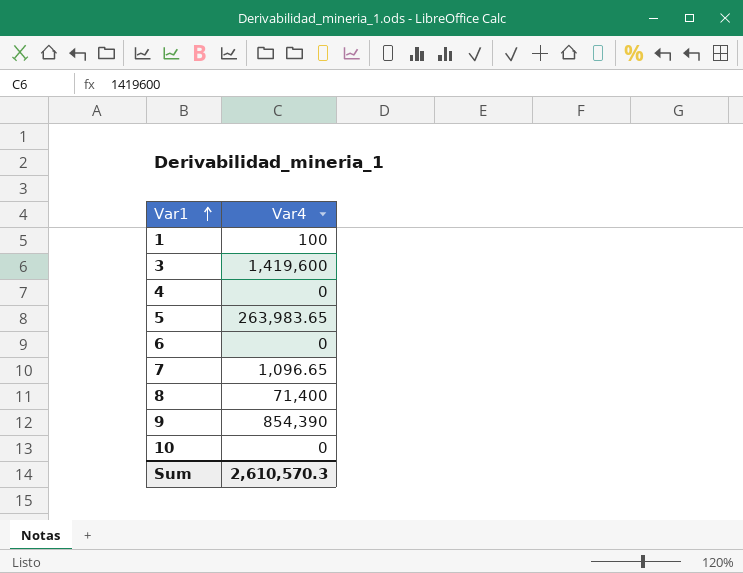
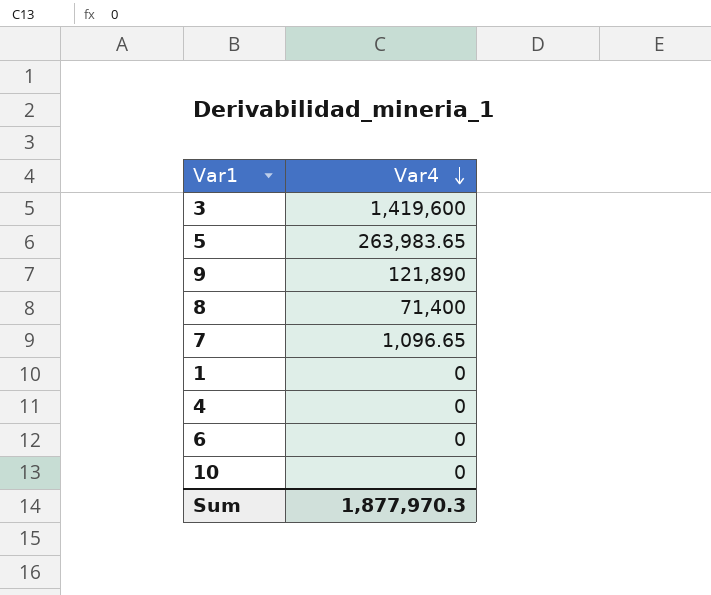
row order: Var1 ascending -> Var4 descending
9 | Var4: 854,390 -> 121,890
1 | Var4: 100 -> 0
Sum | Var4: 2,610,570.3 -> 1,877,970.3

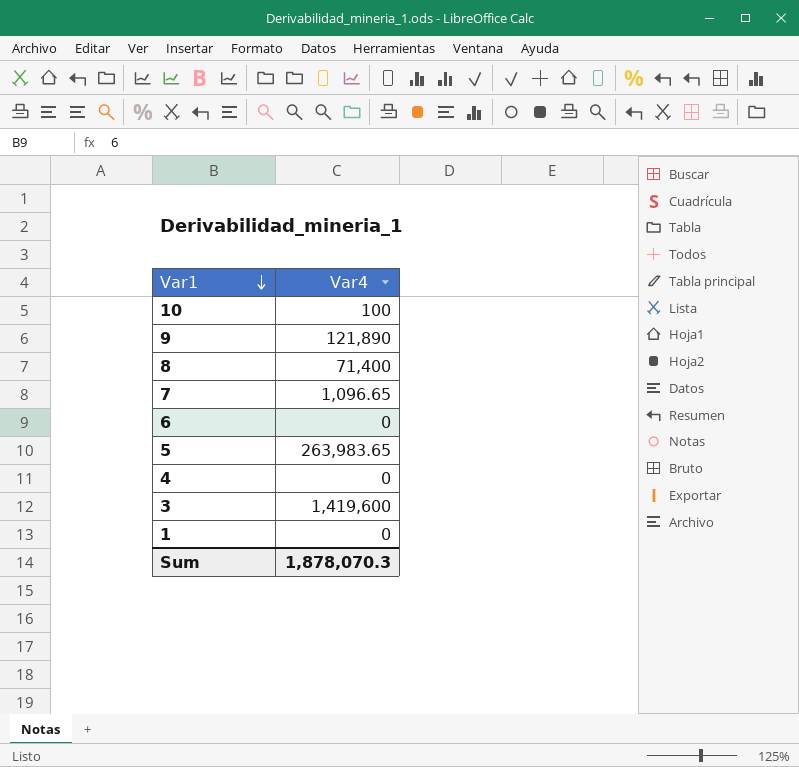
row order: Var4 descending -> Var1 descending
10 | Var4: 0 -> 100
Sum | Var4: 1,877,970.3 -> 1,878,070.3

